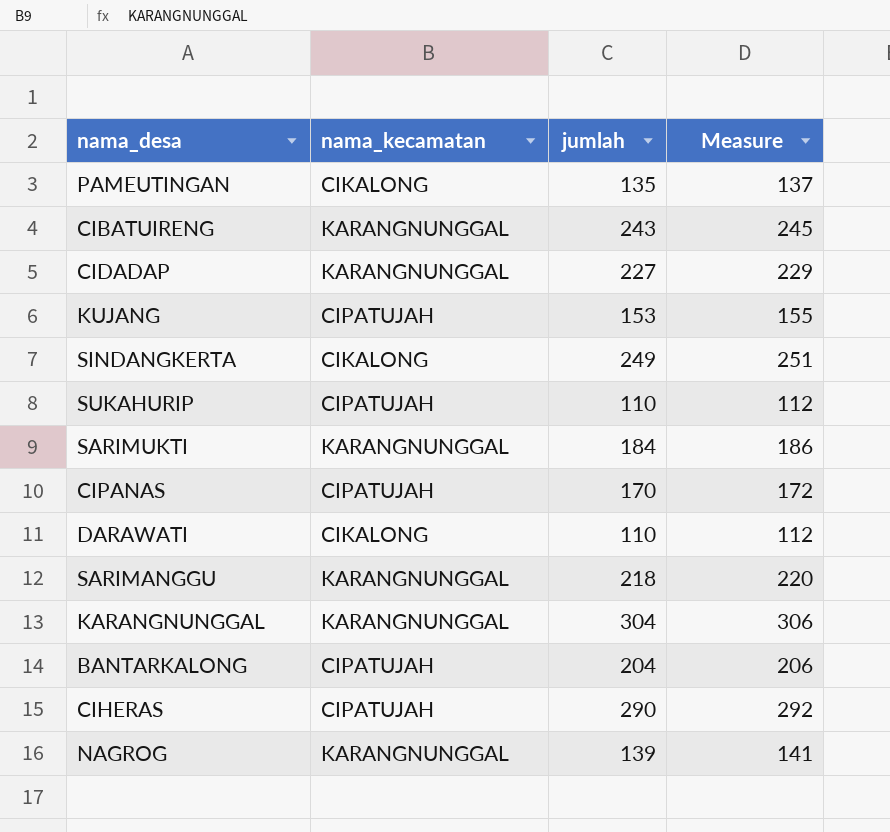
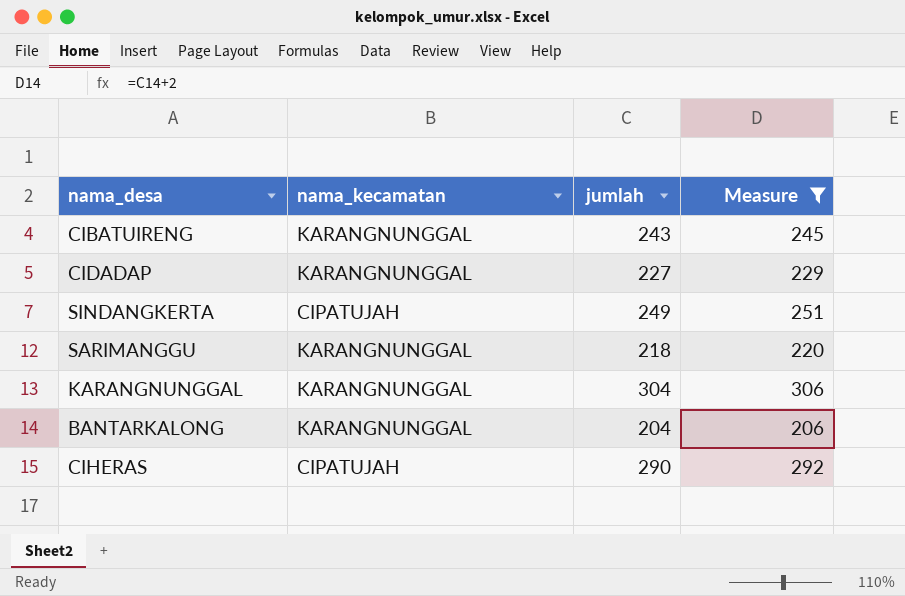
filter: none -> Measure >= 206
SINDANGKERTA | nama_kecamatan: CIKALONG -> CIPATUJAH
BANTARKALONG | nama_kecamatan: CIPATUJAH -> KARANGNUNGGAL

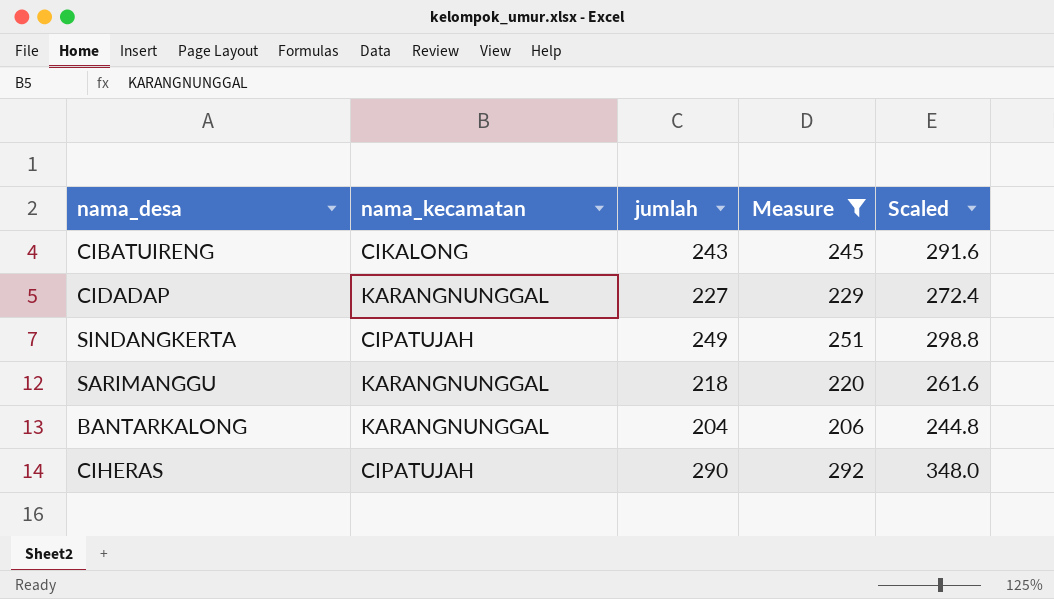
column Scaled | formula: none -> [jumlah] * 1.2
row KARANGNUNGGAL: KARANGNUNGGAL | 304 | 306 -> none
CIBATUIRENG | nama_kecamatan: KARANGNUNGGAL -> CIKALONG

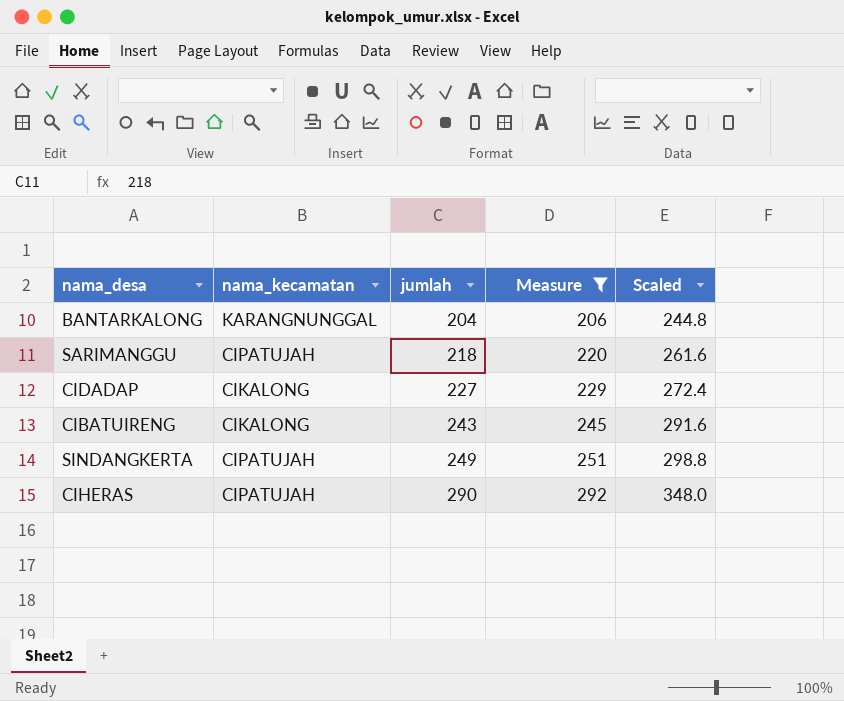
row order: none -> jumlah ascending
SARIMANGGU | nama_kecamatan: KARANGNUNGGAL -> CIPATUJAH
CIDADAP | nama_kecamatan: KARANGNUNGGAL -> CIKALONG

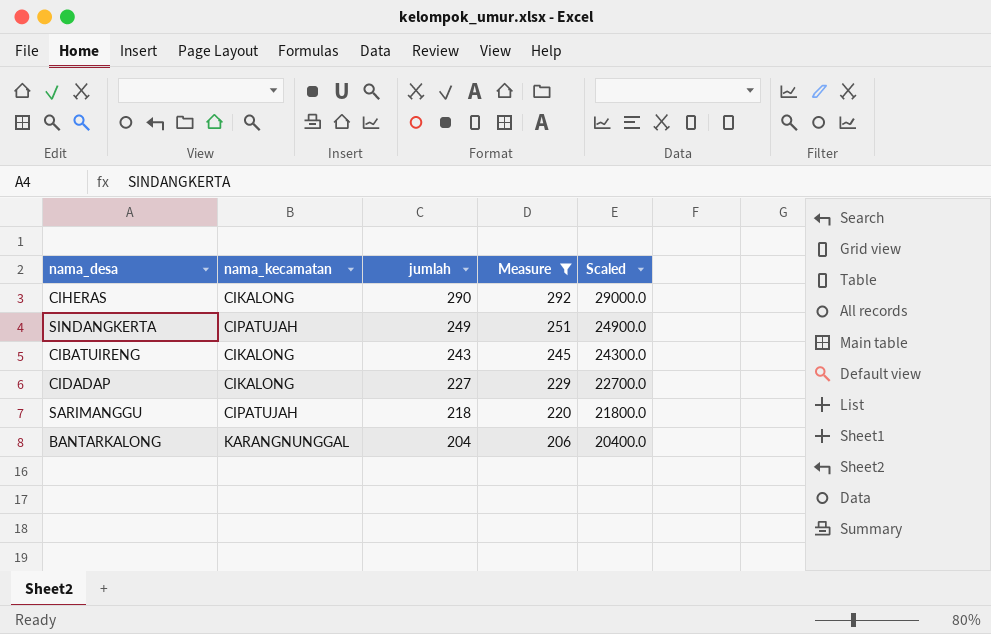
row order: jumlah ascending -> jumlah descending
column Scaled | formula: [jumlah] * 1.2 -> [jumlah] * 100
CIHERAS | nama_kecamatan: CIPATUJAH -> CIKALONG

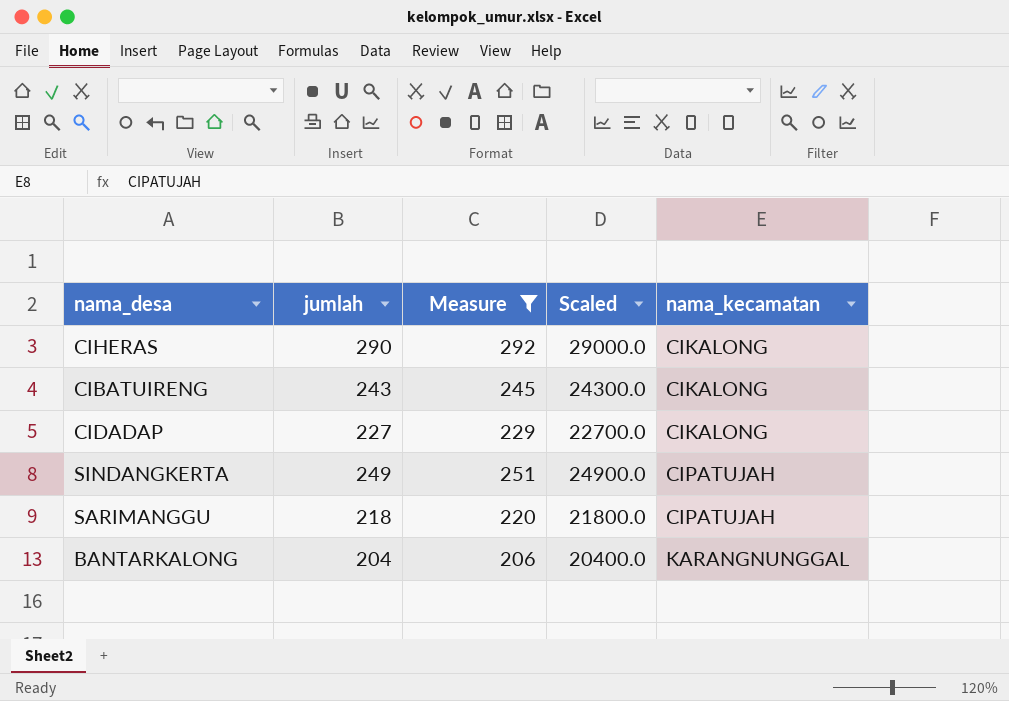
row order: jumlah descending -> nama_kecamatan ascending
column nama_kecamatan | position: 2 -> 5

